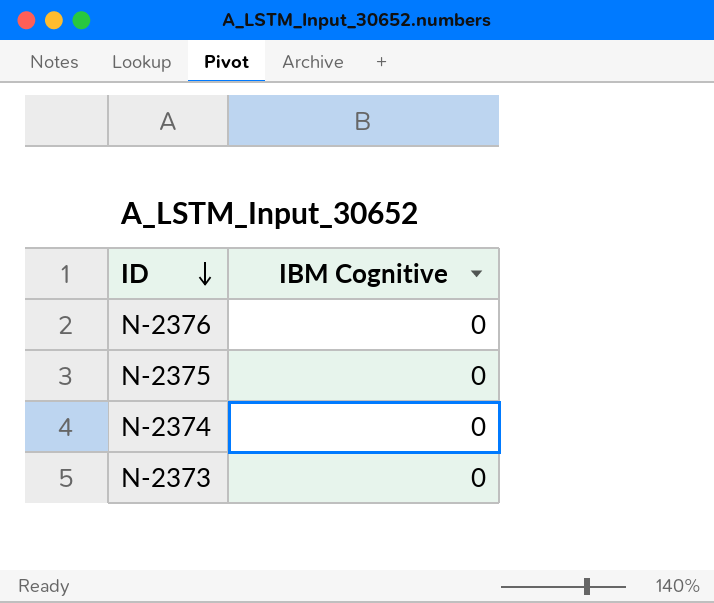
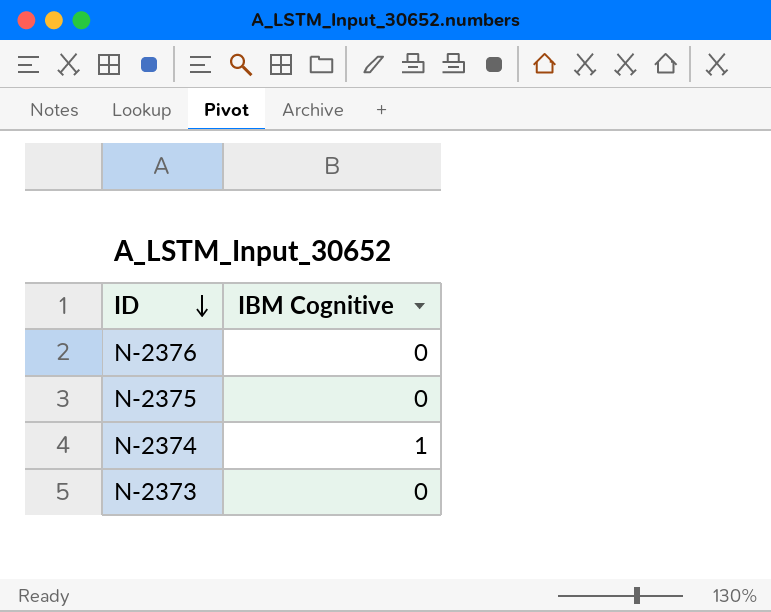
N-2374 | IBM Cognitive: 0 -> 1

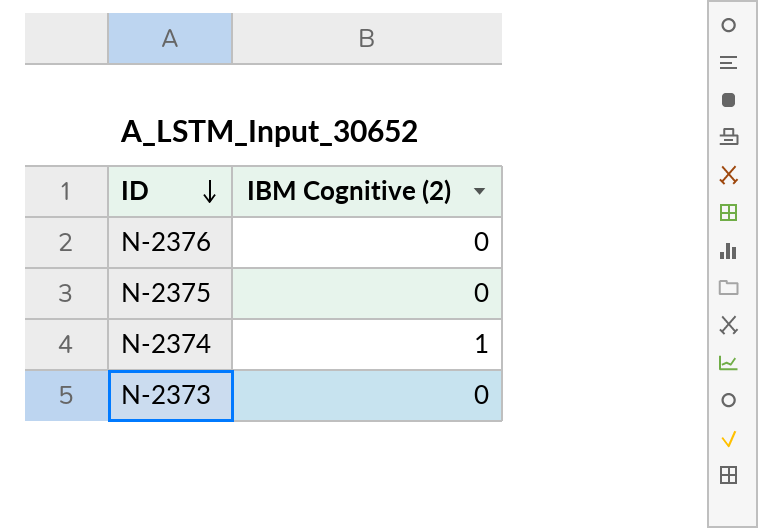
column name: IBM Cognitive -> IBM Cognitive (2)

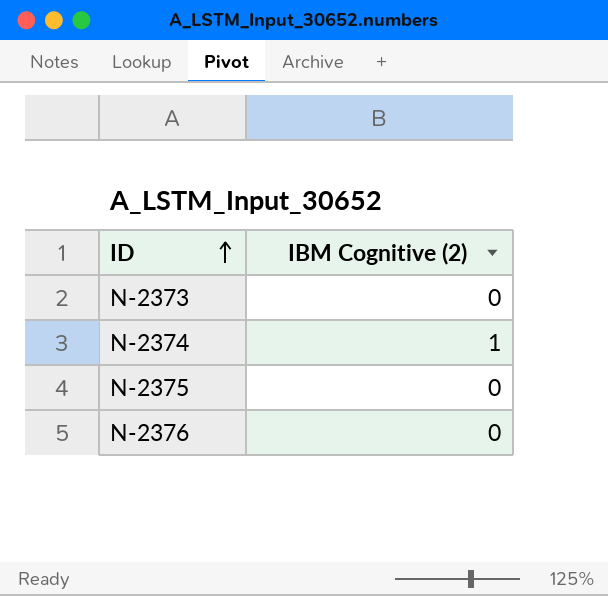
row order: ID descending -> ID ascending

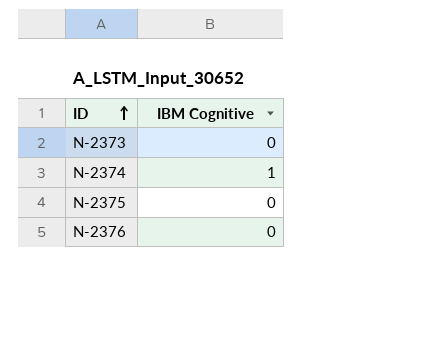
column name: IBM Cognitive (2) -> IBM Cognitive

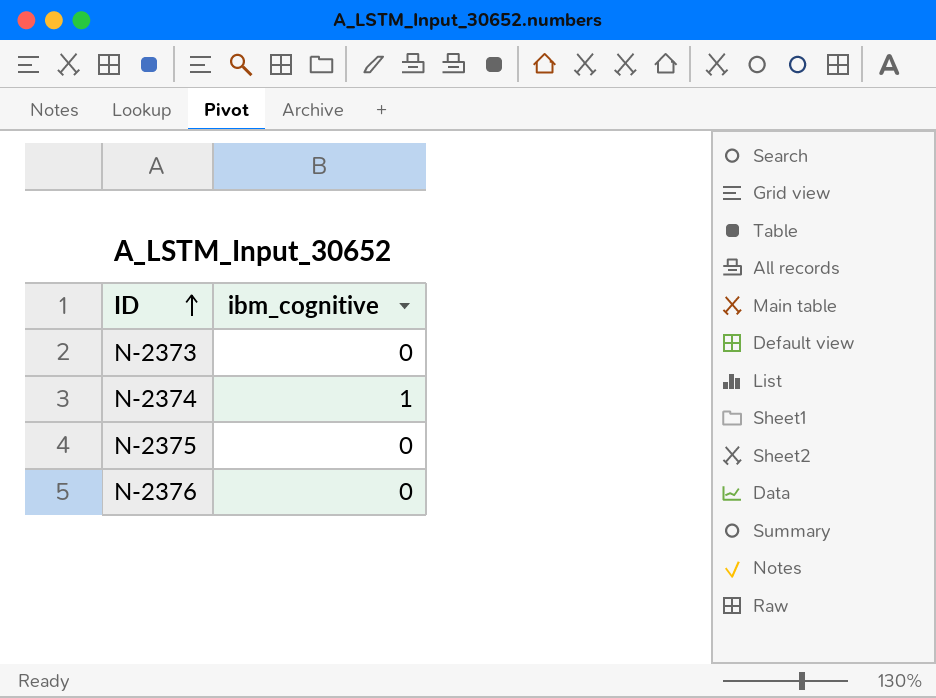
column name: IBM Cognitive -> ibm_cognitive

